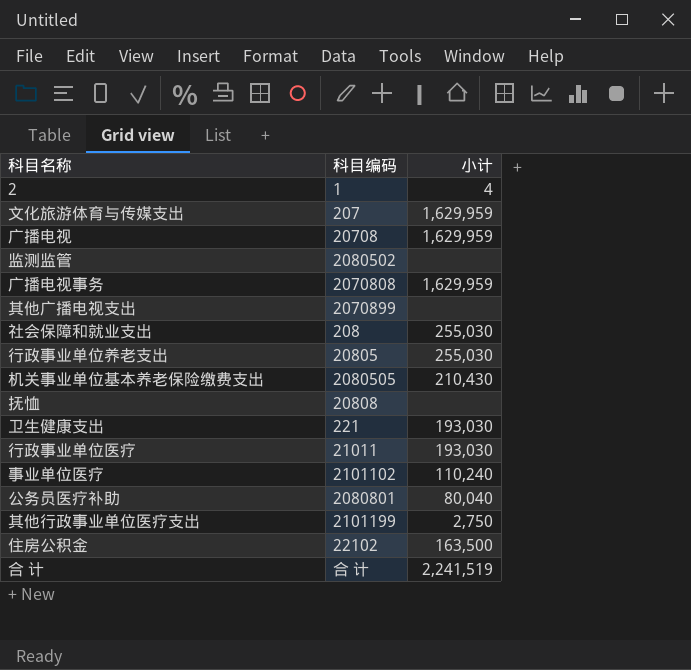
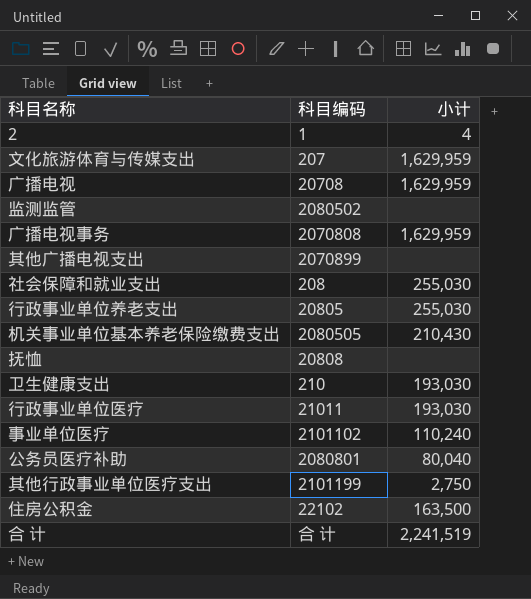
卫生健康支出 | 科目编码: 221 -> 210

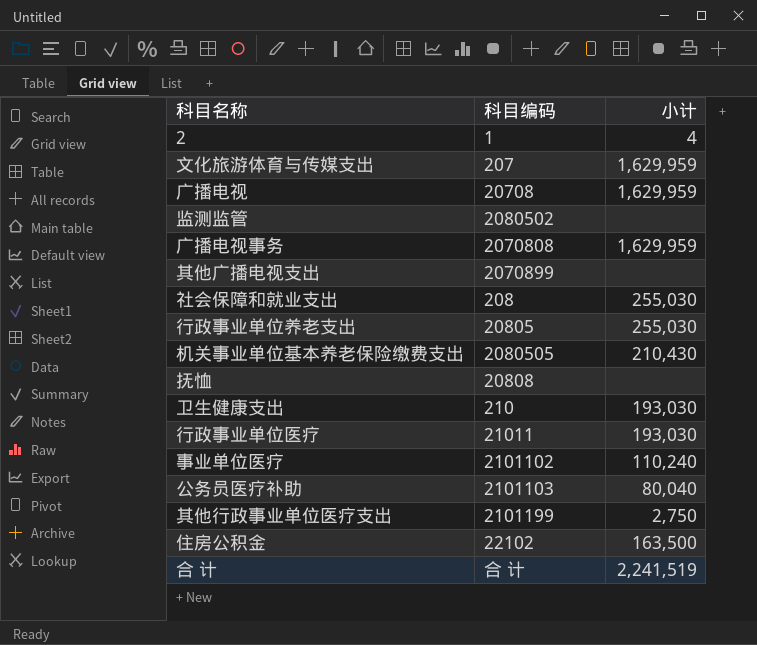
公务员医疗补助 | 科目编码: 2080801 -> 2101103

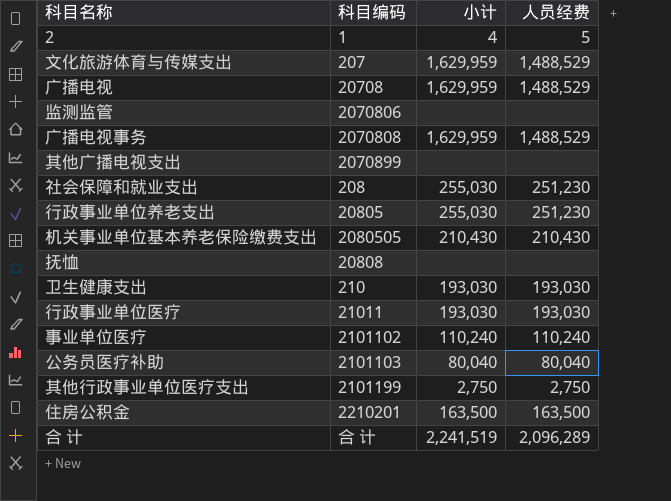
column 人员经费 | position: none -> 4
监测监管 | 科目编码: 2080502 -> 2070806
住房公积金 | 科目编码: 22102 -> 2210201

